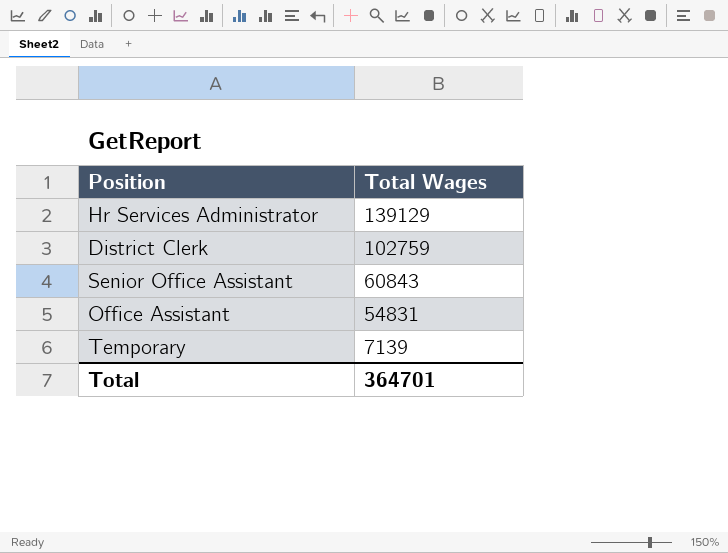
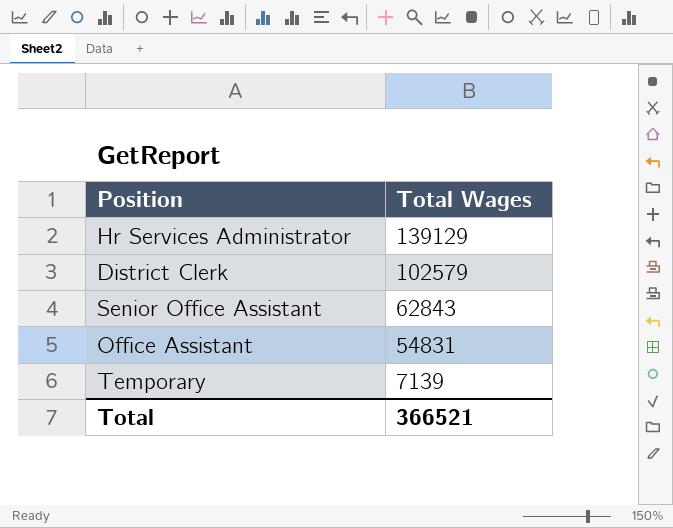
District Clerk | Total Wages: 102759 -> 102579
Senior Office Assistant | Total Wages: 60843 -> 62843
Total | Total Wages: 364701 -> 366521

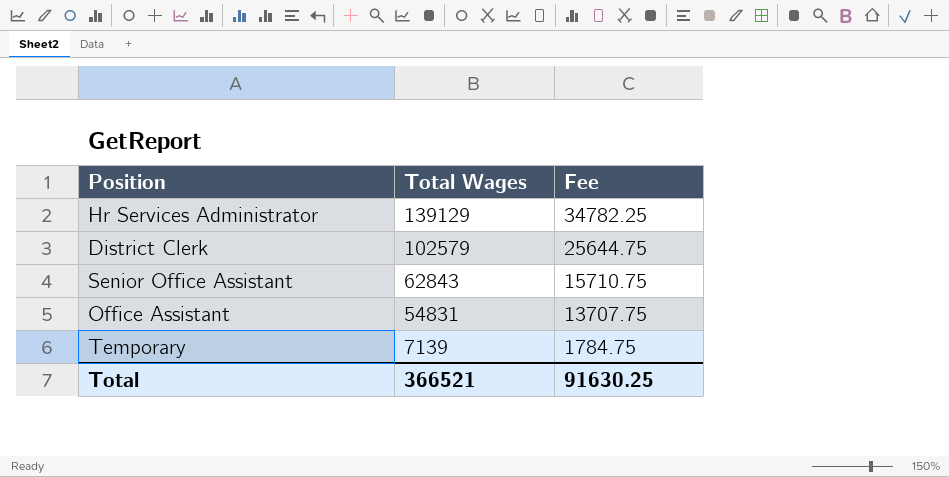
column Fee | formula: none -> [Total Wages] * 0.25

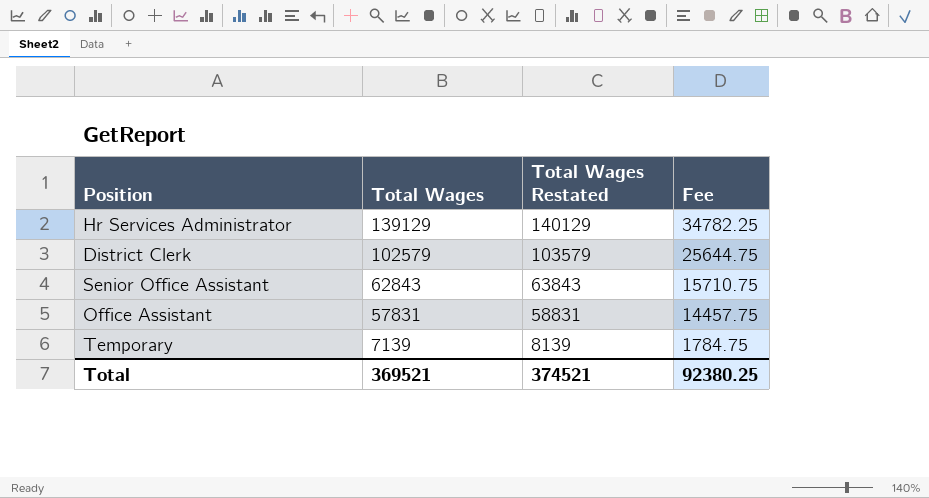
column Total Wages Restated | formula: none -> [Total Wages] + 1000
Office Assistant | Total Wages: 54831 -> 57831
Office Assistant | Fee: 13707.75 -> 14457.75
Total | Total Wages: 366521 -> 369521
Total | Fee: 91630.25 -> 92380.25

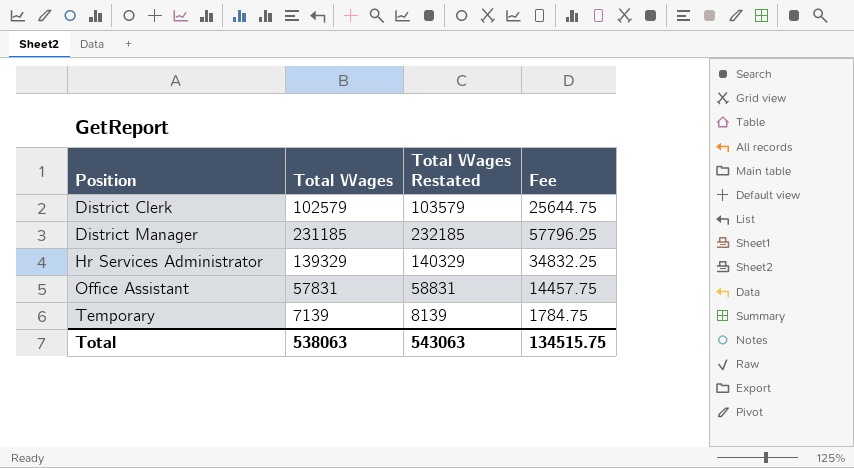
row order: Total Wages descending -> Position ascending
row Senior Office Assistant: 62843 | 63843 | 15710.75 -> none
row District Manager: none -> 231185 | 232185 | 57796.25
Hr Services Administrator | Total Wages: 139129 -> 139329
Hr Services Administrator | Total Wages Restated: 140129 -> 140329
Hr Services Administrator | Fee: 34782.25 -> 34832.25
Total | Total Wages: 369521 -> 538063
Total | Total Wages Restated: 374521 -> 543063
Total | Fee: 92380.25 -> 134515.75

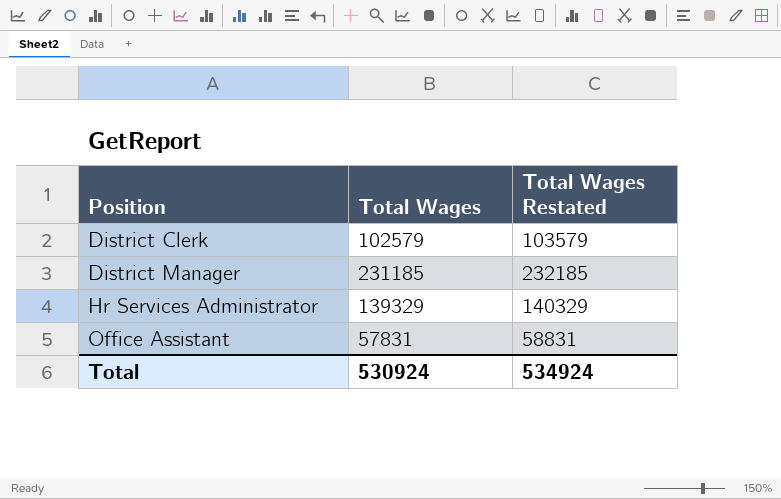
column Fee | formula: [Total Wages] * 0.25 -> none
row Temporary: 7139 | 8139 | 1784.75 -> none
Total | Total Wages: 538063 -> 530924
Total | Total Wages Restated: 543063 -> 534924

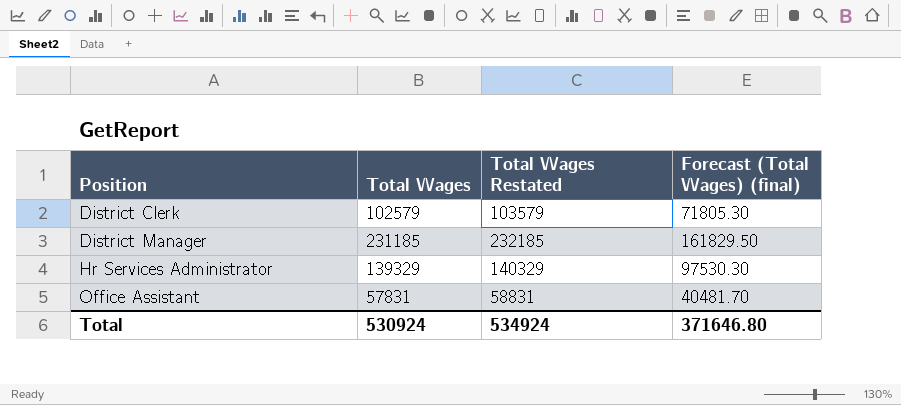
column Forecast (Total Wages) (final) | formula: none -> [Total Wages] * 0.7

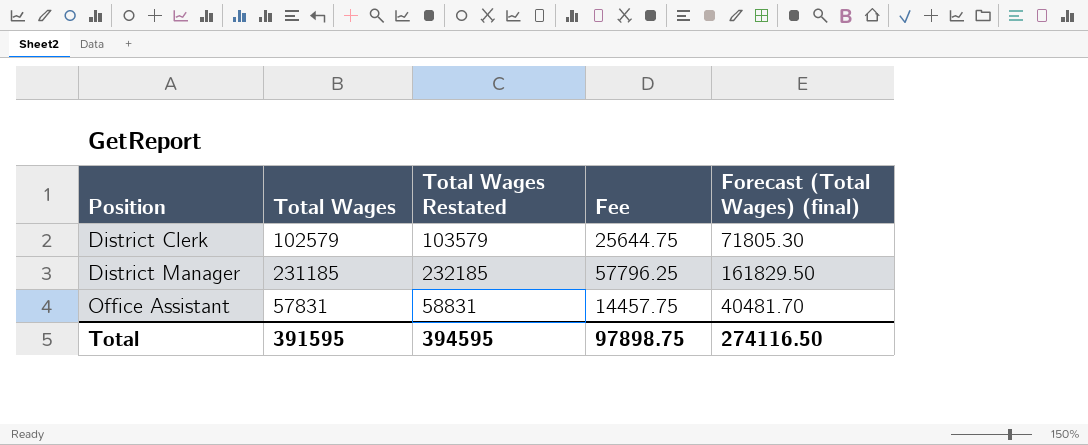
column Fee | formula: none -> [Total Wages] * 0.25
row Hr Services Administrator: 139329 | 140329 | 97530.30 -> none
Total | Total Wages: 530924 -> 391595
Total | Total Wages Restated: 534924 -> 394595
Total | Forecast (Total Wages) (final): 371646.80 -> 274116.50

